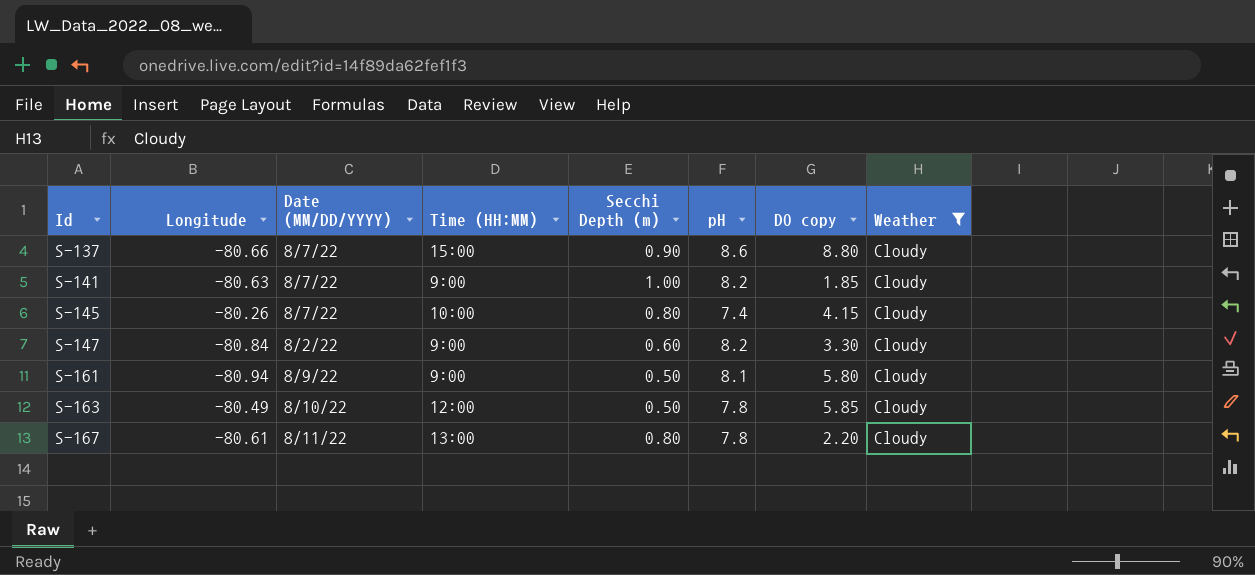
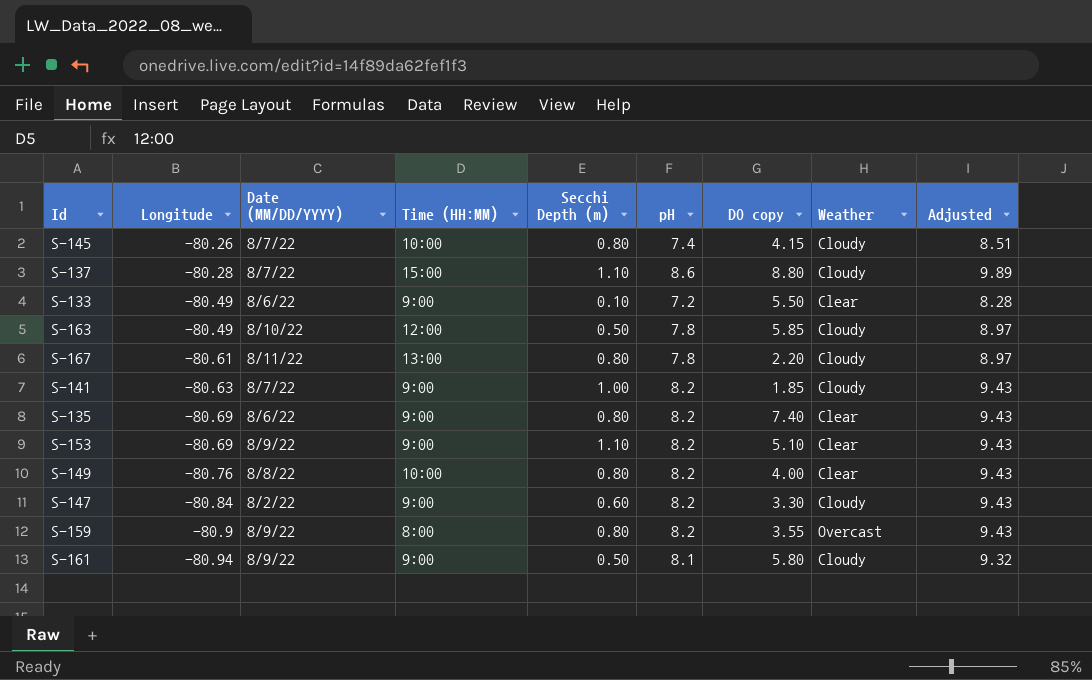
filter: Weather = Cloudy -> none
row order: Id ascending -> Longitude descending
column Adjusted | formula: none -> [pH] * 1.15
S-137 | Longitude: -80.66 -> -80.28
S-137 | Secchi Depth (m): 0.90 -> 1.10

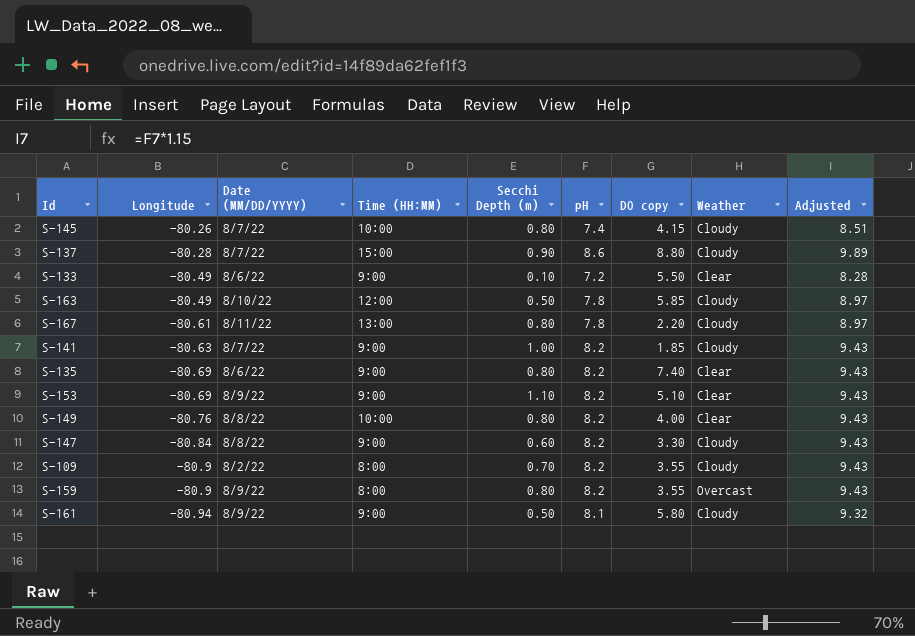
S-137 | Secchi Depth (m): 1.10 -> 0.90
S-147 | Date (MM/DD/YYYY): 8/2/22 -> 8/8/22
row S-109: none -> -80.9 | 8/2/22 | 8:00 | 0.70 | 8.2 | 3.55 | Cloudy | 9.43

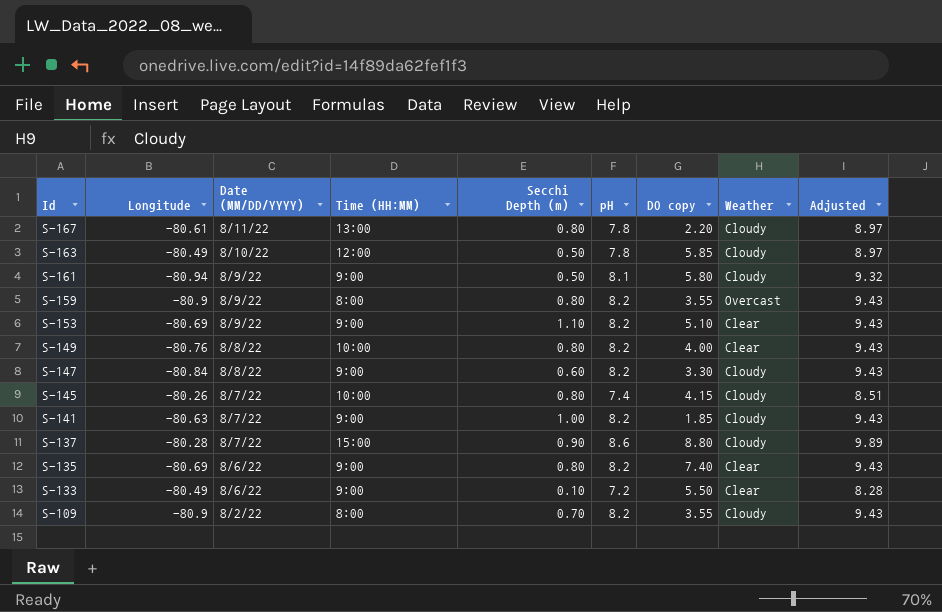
row order: Longitude descending -> Id descending

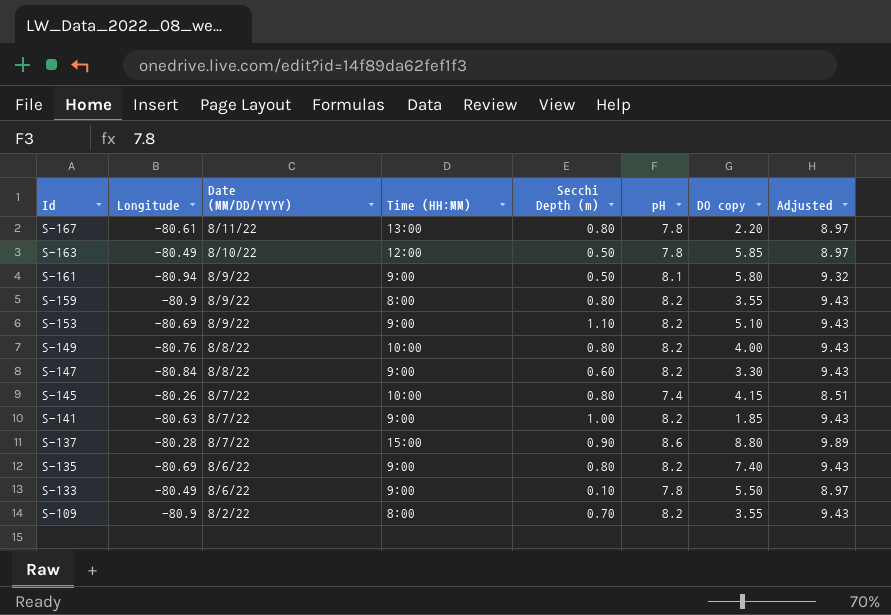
column Weather | position: 8 -> none
S-133 | pH: 7.2 -> 7.8
S-133 | Adjusted: 8.28 -> 8.97

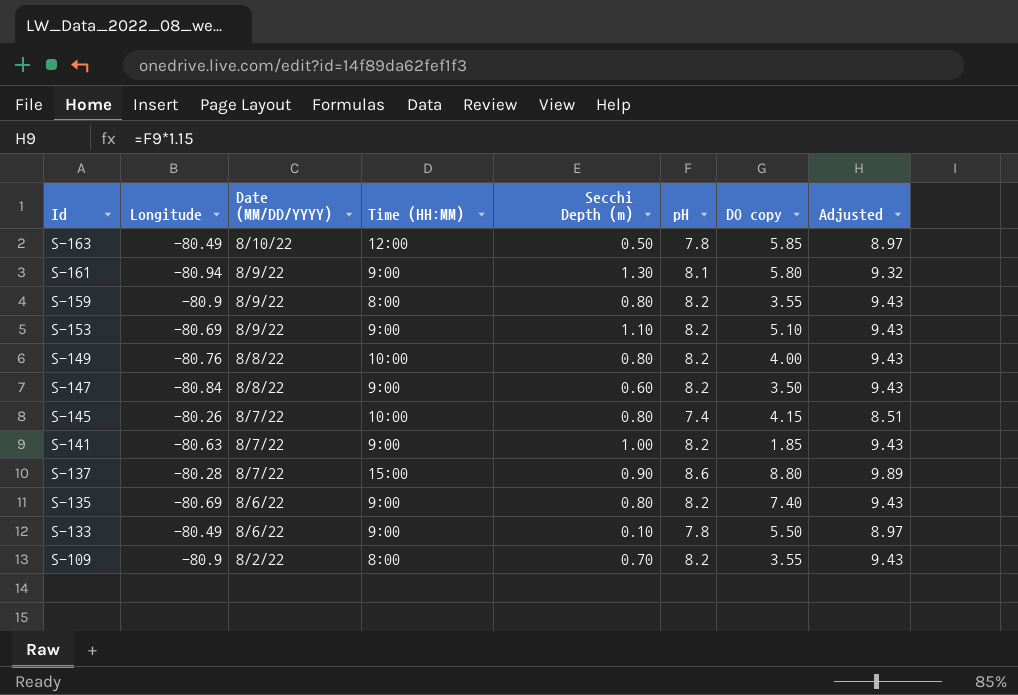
row S-167: -80.61 | 8/11/22 | 13:00 | 0.80 | 7.8 | 2.20 | 8.97 -> none
S-161 | Secchi Depth (m): 0.50 -> 1.30
S-147 | DO copy: 3.30 -> 3.50

